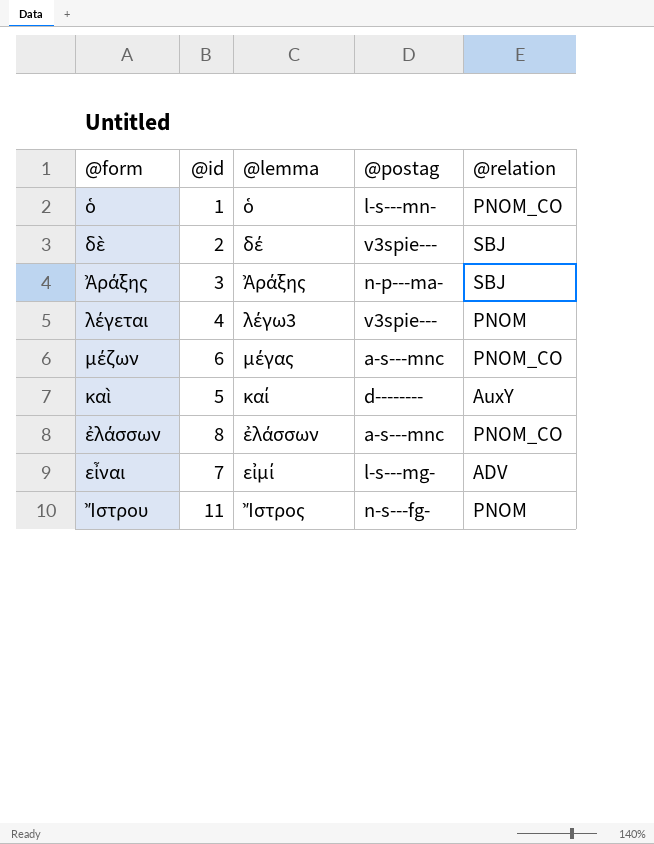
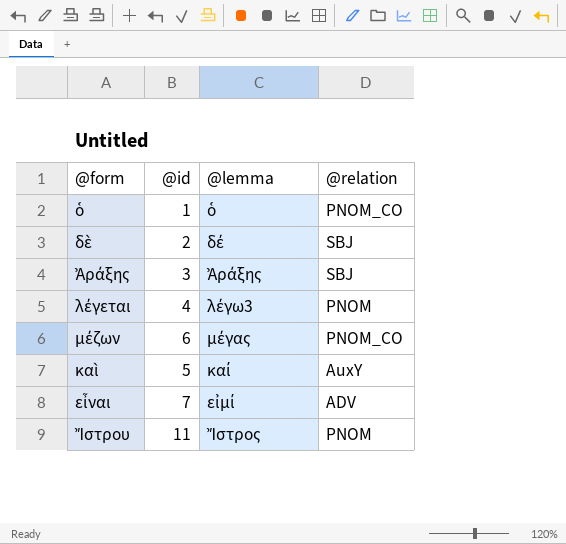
column @postag | position: 4 -> none
row ἐλάσσων: 8 | ἐλάσσων | a-s---mnc | PNOM_CO -> none

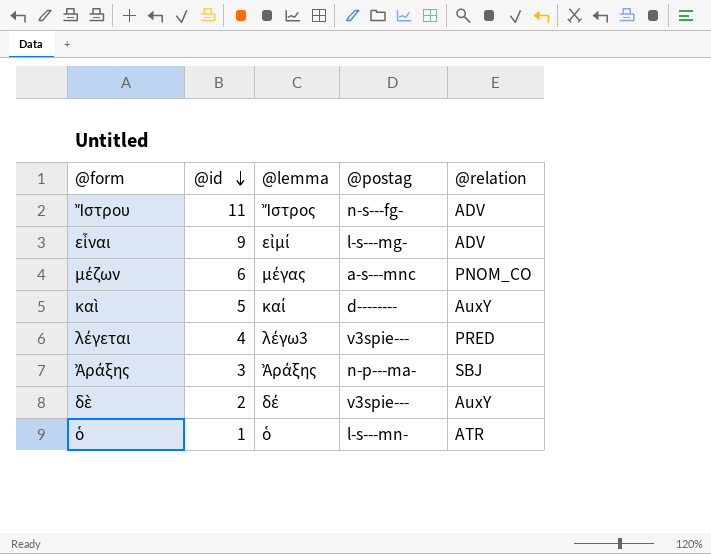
row order: none -> @id descending
column @postag | position: none -> 4
Ἴστρου | @relation: PNOM -> ADV
εἶναι | @id: 7 -> 9
λέγεται | @relation: PNOM -> PRED
δὲ | @relation: SBJ -> AuxY
ὁ | @relation: PNOM_CO -> ATR

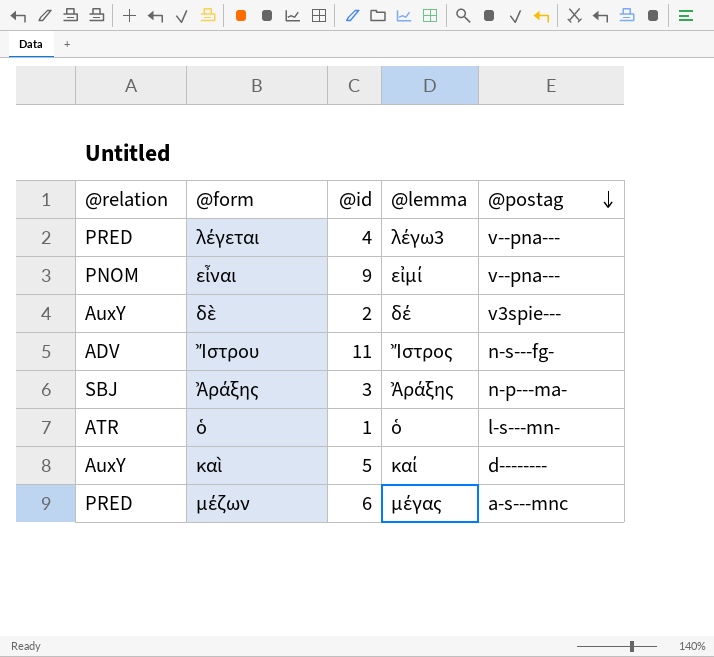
row order: @id descending -> @postag descending
column @relation | position: 5 -> 1
λέγεται | @postag: v3spie--- -> v--pna---
εἶναι | @relation: ADV -> PNOM
εἶναι | @postag: l-s---mg- -> v--pna---
μέζων | @relation: PNOM_CO -> PRED

